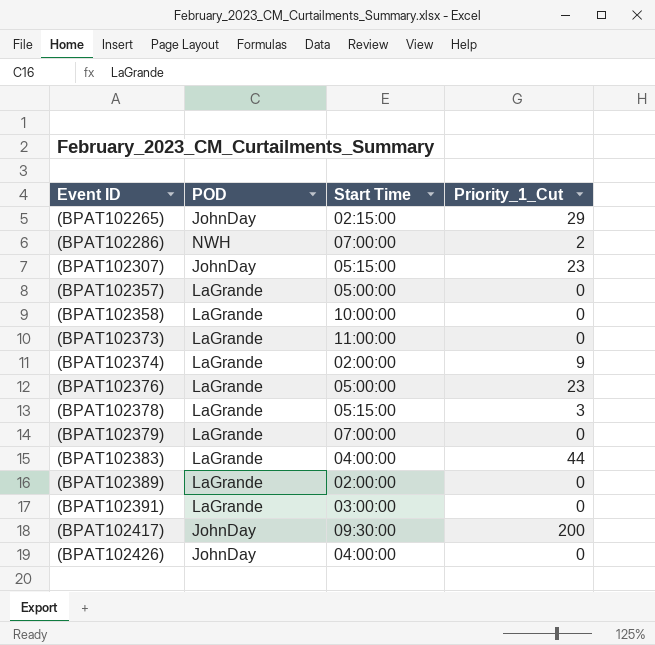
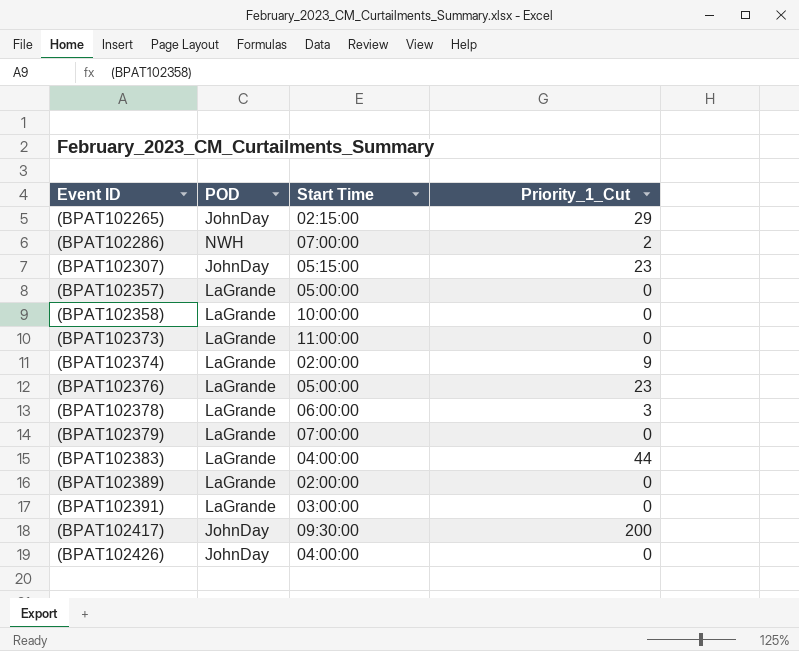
(BPAT102378) | Start Time: 05:15:00 -> 06:00:00

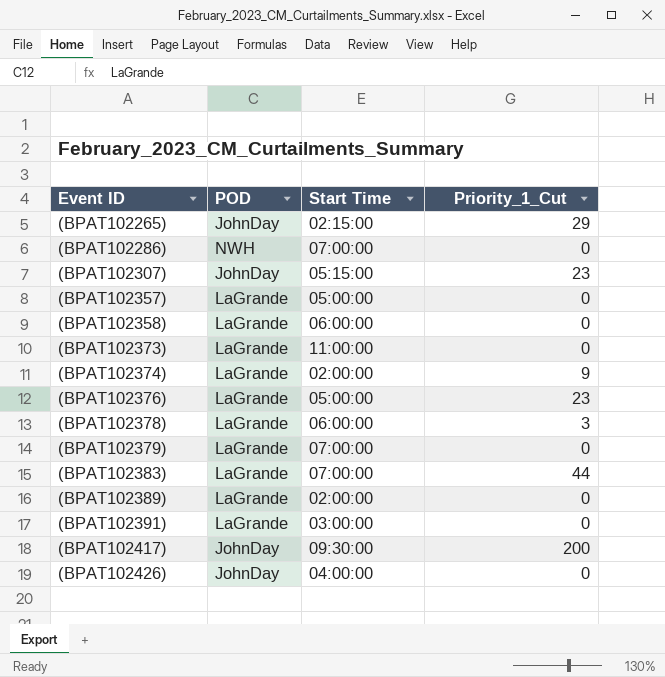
(BPAT102286) | Priority_1_Cut: 2 -> 0
(BPAT102358) | Start Time: 10:00:00 -> 06:00:00
(BPAT102383) | Start Time: 04:00:00 -> 07:00:00

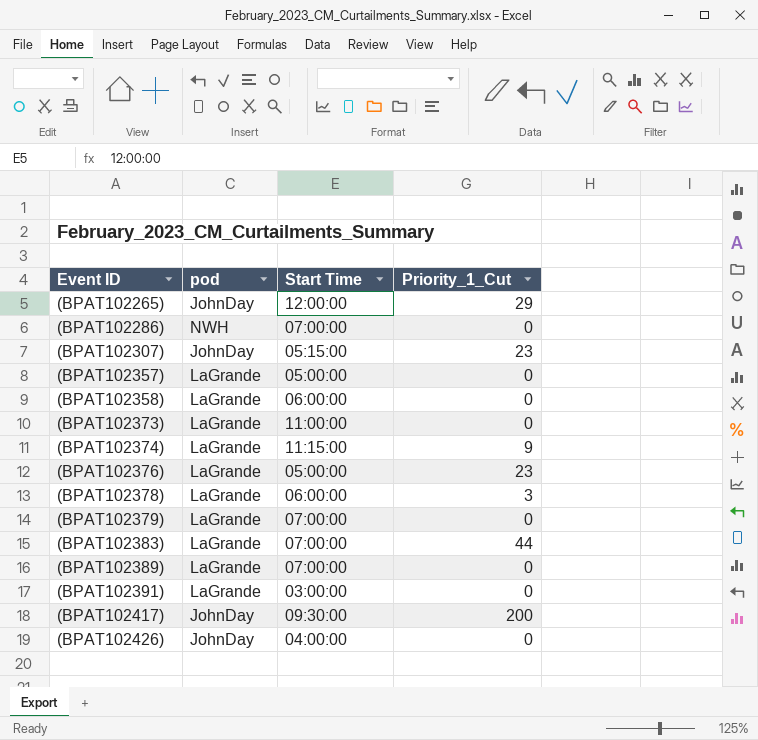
column name: POD -> pod
(BPAT102265) | Start Time: 02:15:00 -> 12:00:00
(BPAT102374) | Start Time: 02:00:00 -> 11:15:00
(BPAT102389) | Start Time: 02:00:00 -> 07:00:00

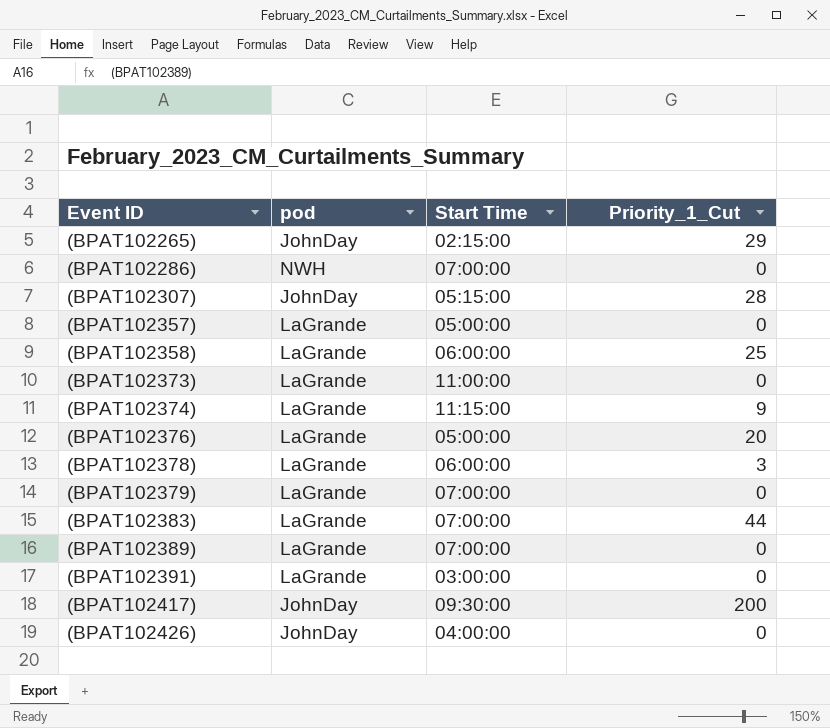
(BPAT102265) | Start Time: 12:00:00 -> 02:15:00
(BPAT102307) | Priority_1_Cut: 23 -> 28
(BPAT102358) | Priority_1_Cut: 0 -> 25
(BPAT102376) | Priority_1_Cut: 23 -> 20

